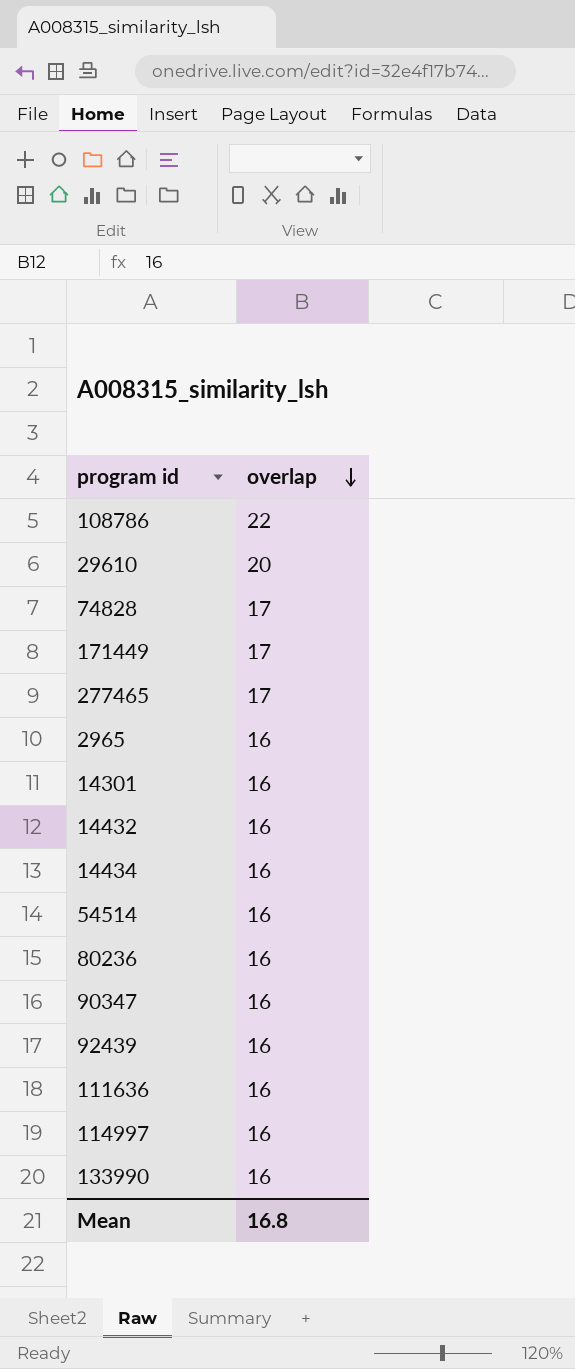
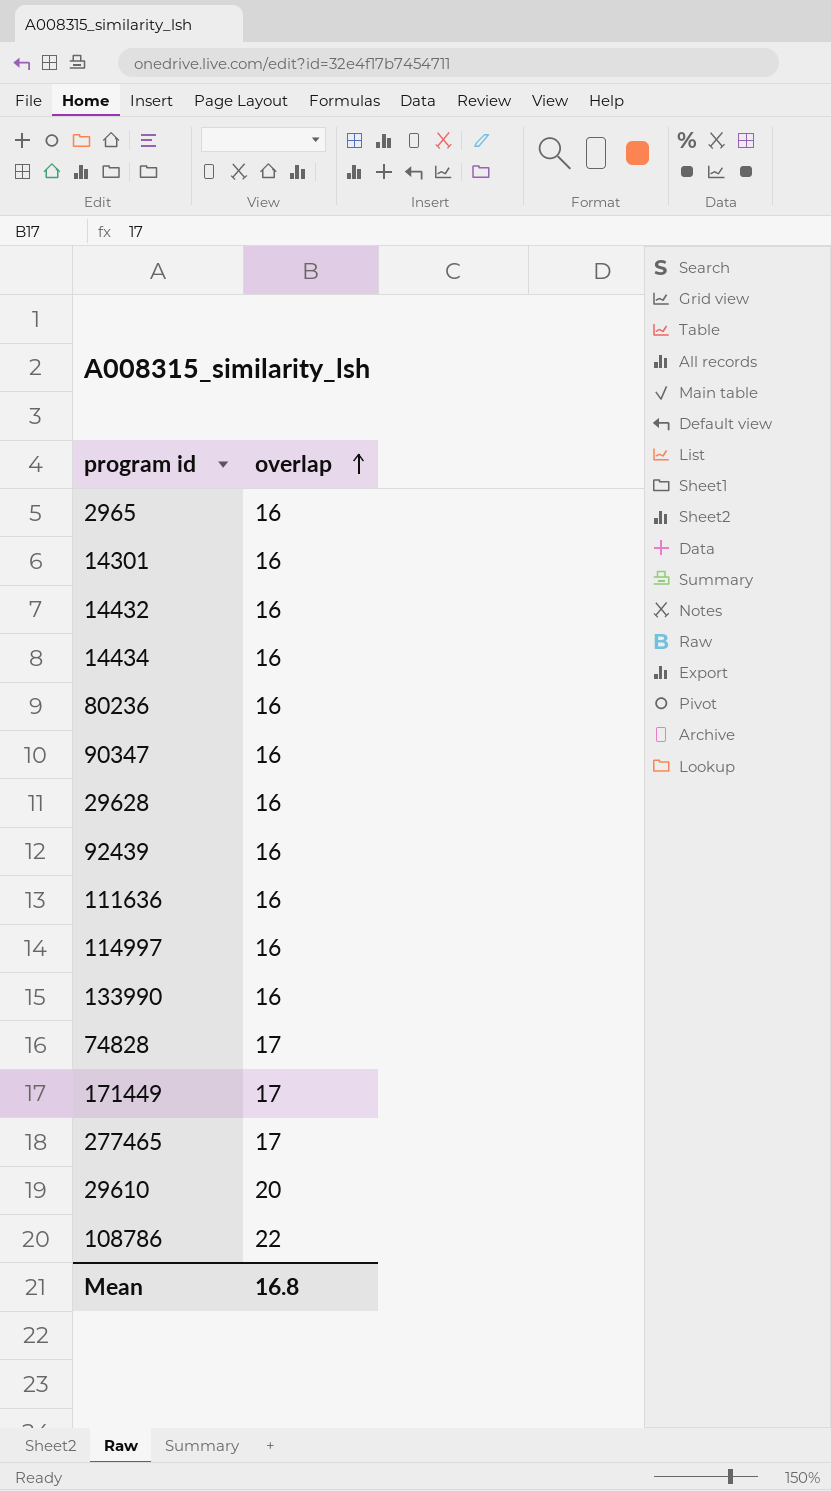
row order: overlap descending -> overlap ascending
row 54514: 16 -> none
row 29628: none -> 16

